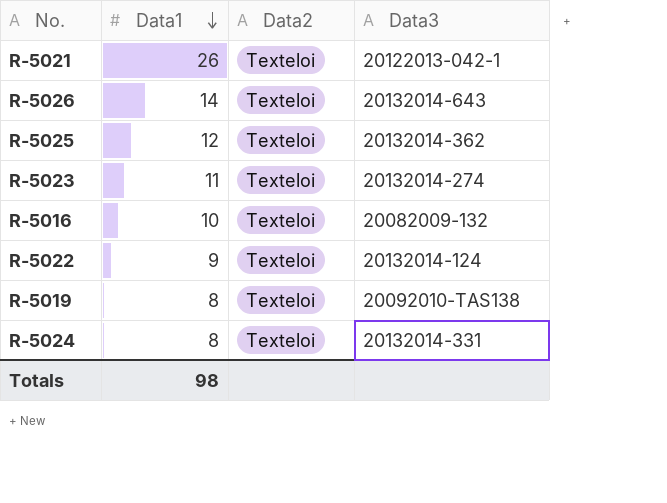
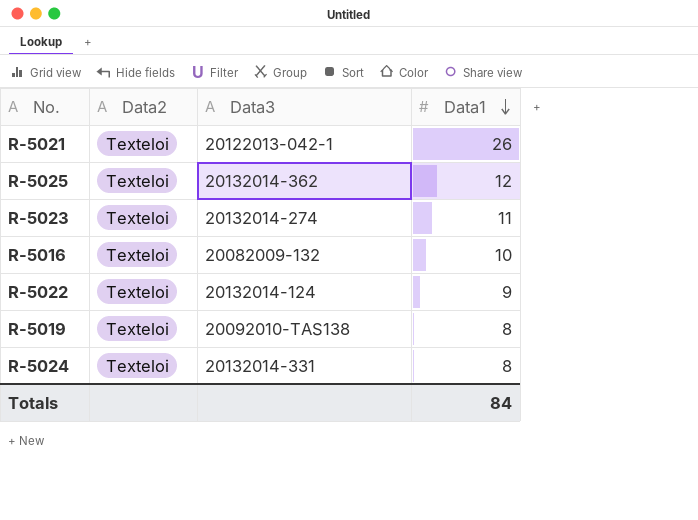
column Data1 | position: 2 -> 4
row R-5026: 14 | Texteloi | 20132014-643 -> none
Totals | Data1: 98 -> 84

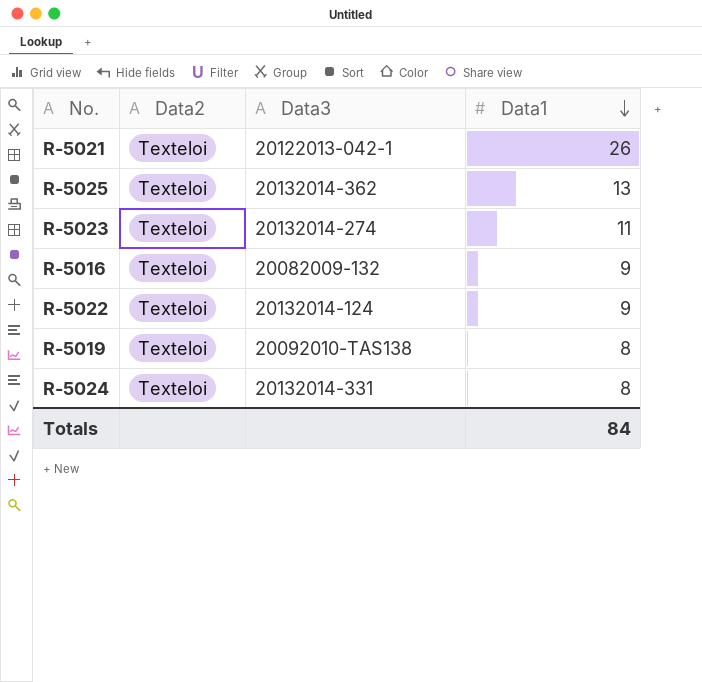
R-5025 | Data1: 12 -> 13
R-5016 | Data1: 10 -> 9

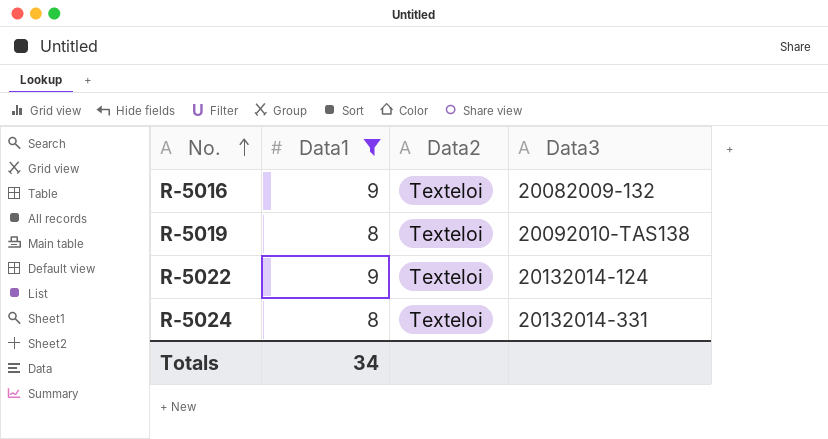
filter: none -> Data1 <= 9
row order: Data1 descending -> No. ascending
column Data1 | position: 4 -> 2
Totals | Data1: 84 -> 34

